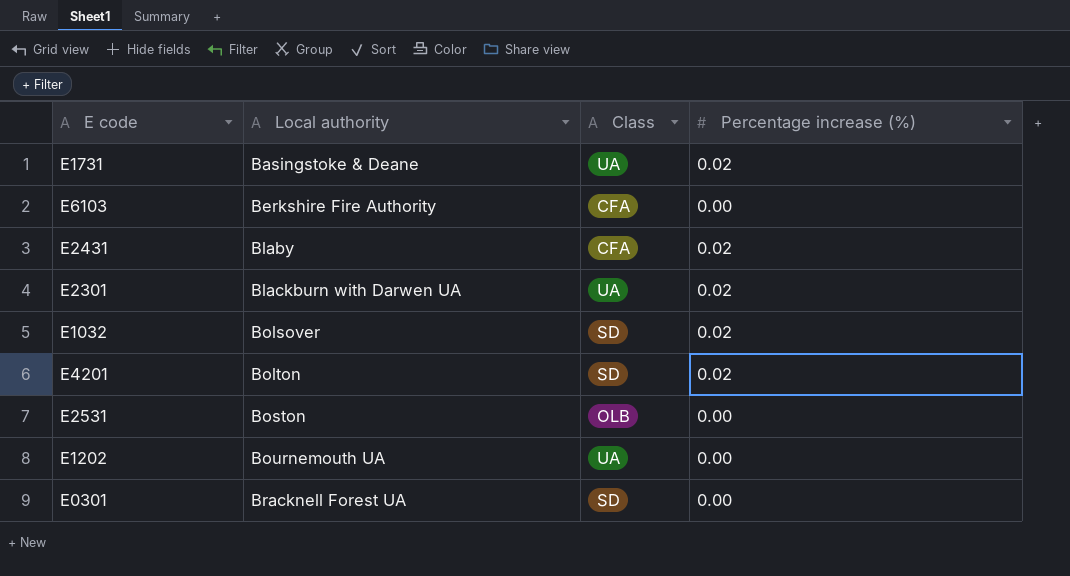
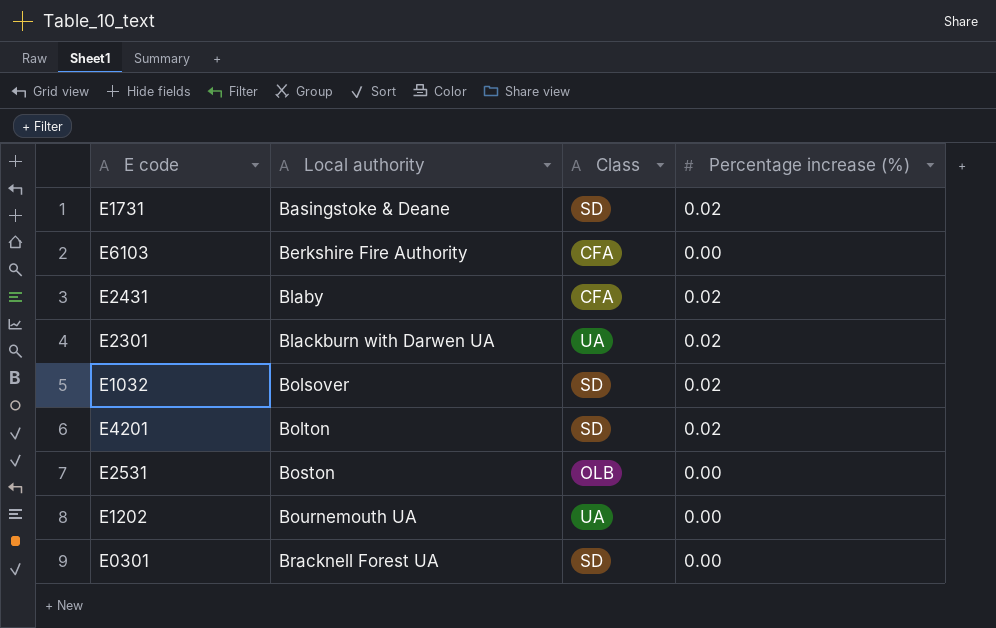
E1731 | Class: UA -> SD

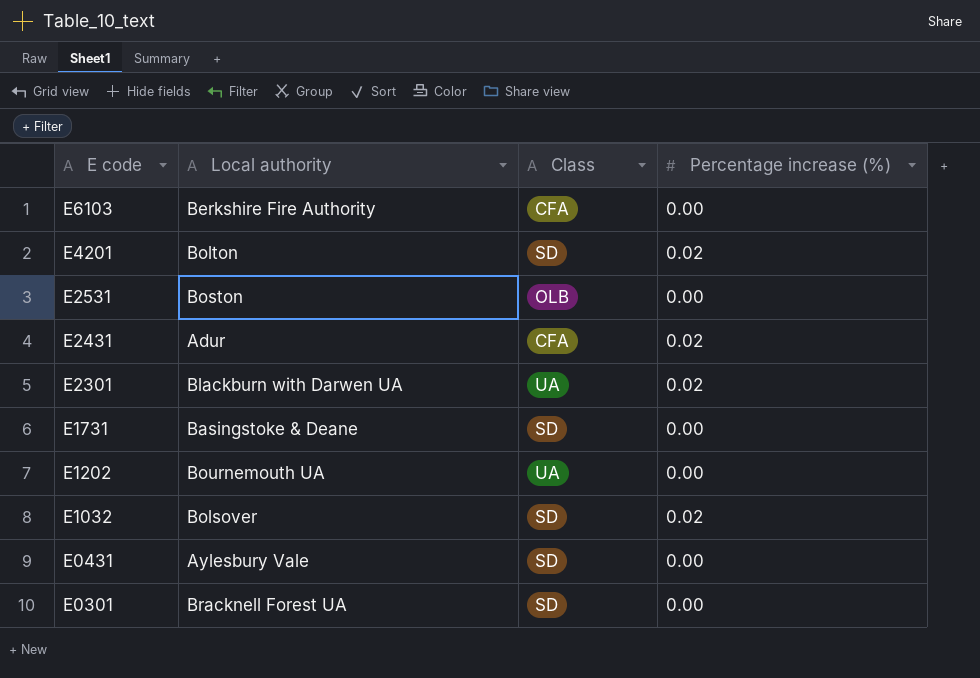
row order: Local authority ascending -> E code descending
E2431 | Local authority: Blaby -> Adur
E1731 | Percentage increase (%): 0.02 -> 0.00
row E0431: none -> Aylesbury Vale | SD | 0.00

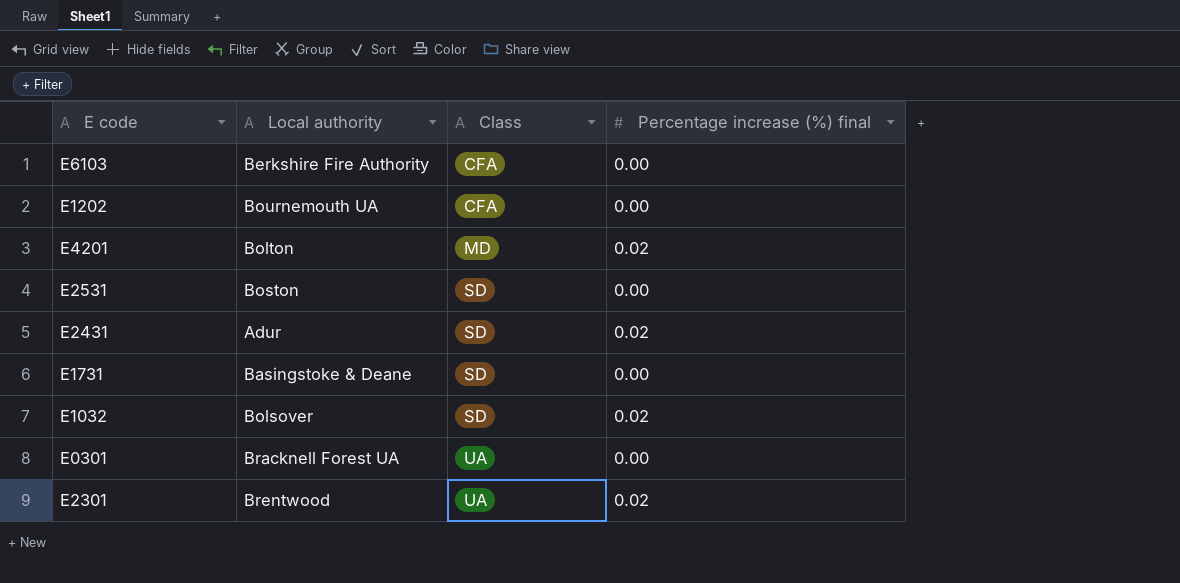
row order: E code descending -> Class ascending
column name: Percentage increase (%) -> Percentage increase (%) final
row E0431: Aylesbury Vale | SD | 0.00 -> none
E1202 | Class: UA -> CFA
E4201 | Class: SD -> MD
E2531 | Class: OLB -> SD
E2431 | Class: CFA -> SD
E0301 | Class: SD -> UA
E2301 | Local authority: Blackburn with Darwen UA -> Brentwood

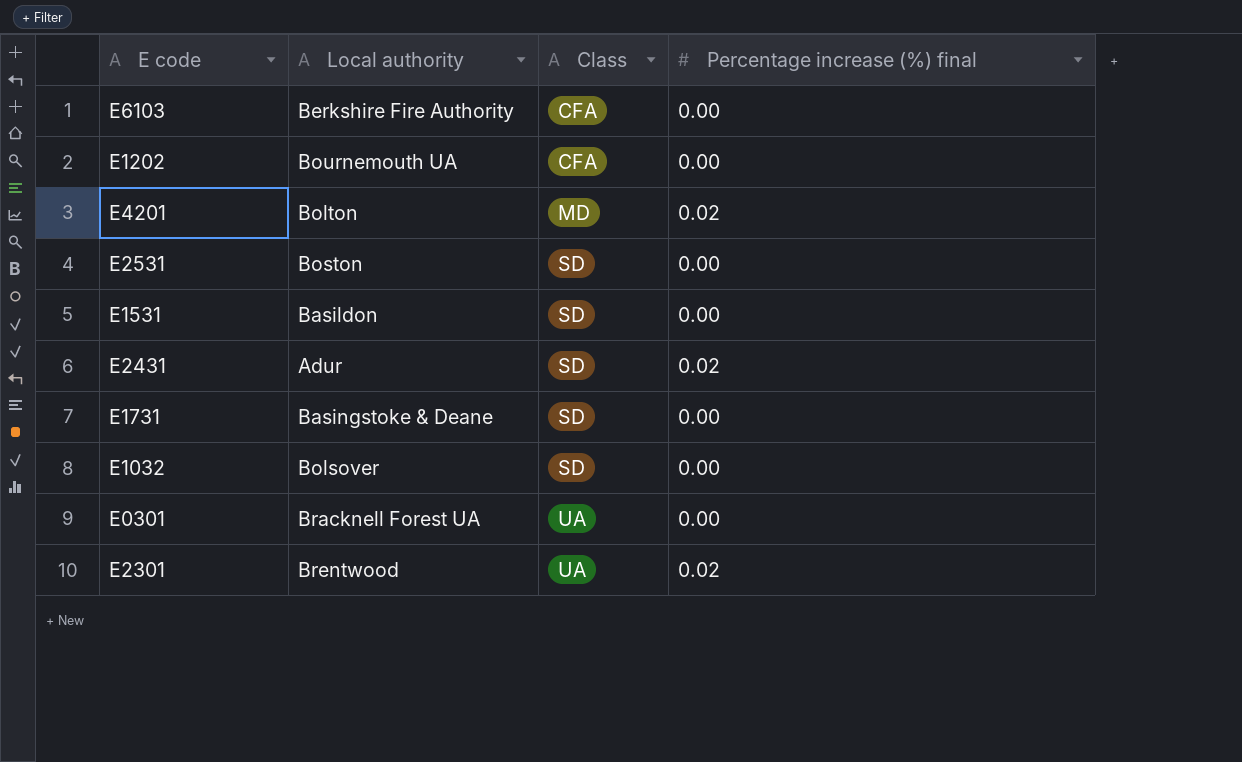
row E1531: none -> Basildon | SD | 0.00
E1032 | Percentage increase (%) final: 0.02 -> 0.00

